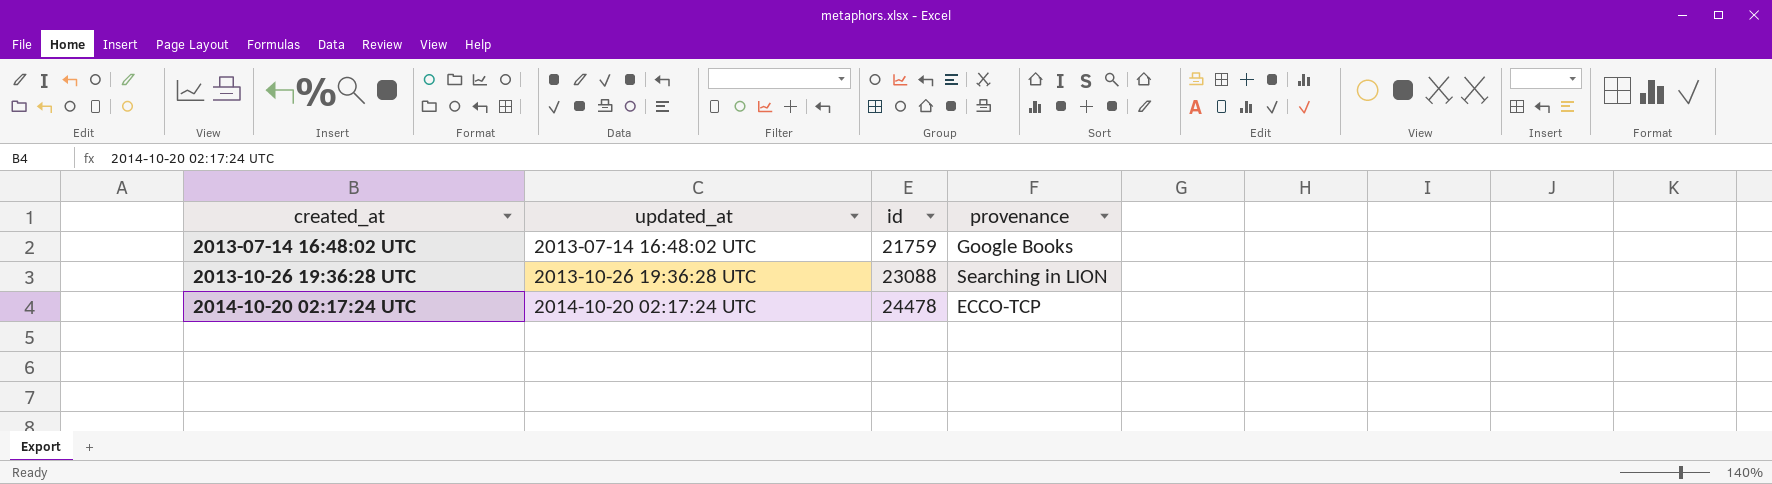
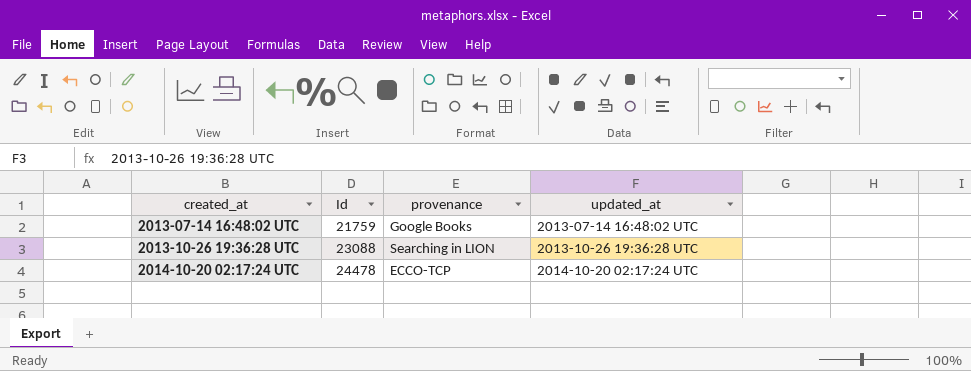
column name: id -> Id
column updated_at | position: 2 -> 4

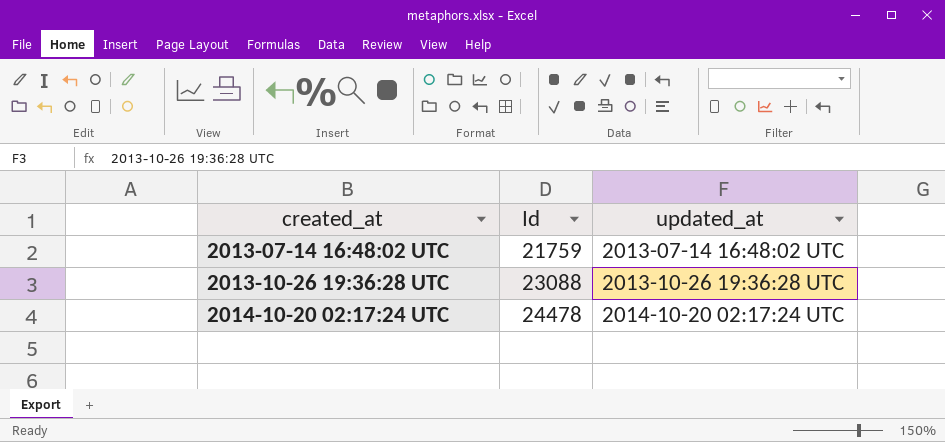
column provenance | position: 3 -> none

